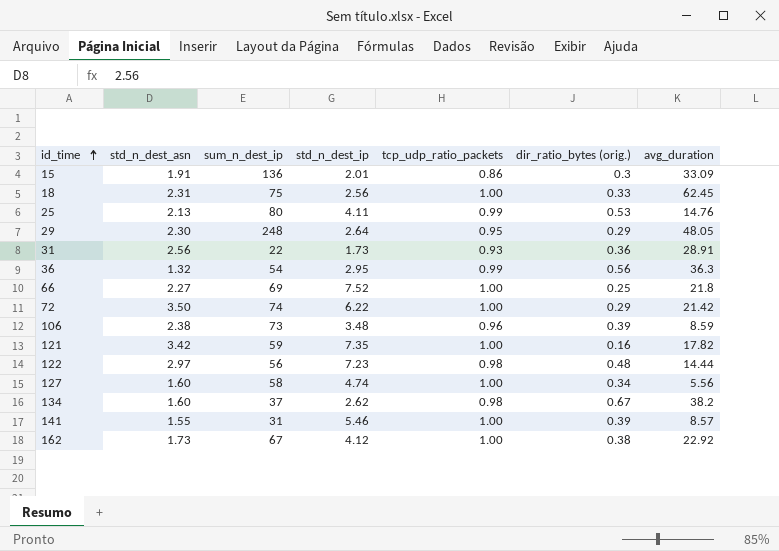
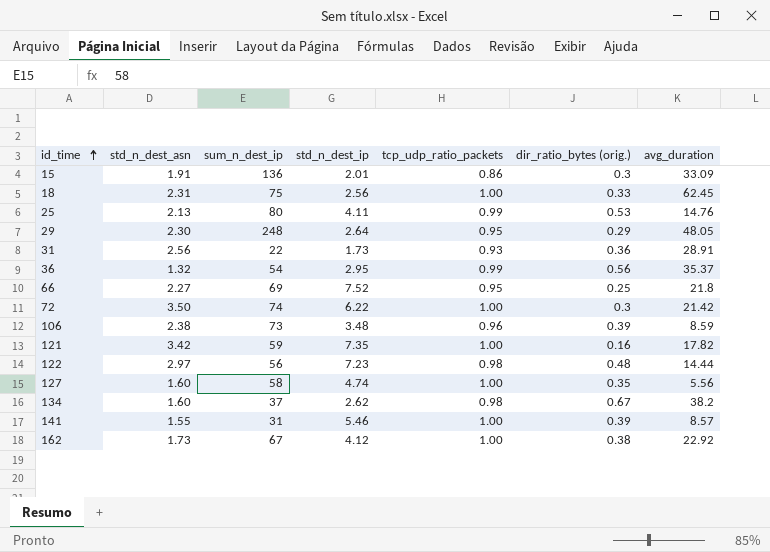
36 | avg_duration: 36.3 -> 35.37
66 | tcp_udp_ratio_packets: 1.00 -> 0.95
72 | dir_ratio_bytes (orig.): 0.29 -> 0.3
127 | dir_ratio_bytes (orig.): 0.34 -> 0.35

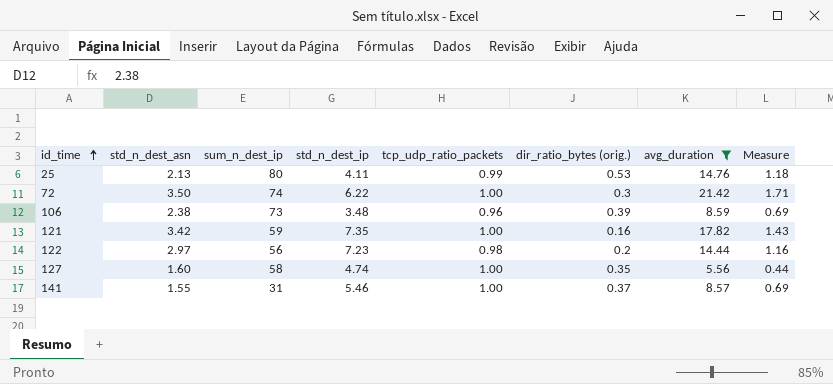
filter: none -> avg_duration <= 21.42
column Measure | formula: none -> [avg_duration] * 0.08
122 | dir_ratio_bytes (orig.): 0.48 -> 0.2
141 | dir_ratio_bytes (orig.): 0.39 -> 0.37

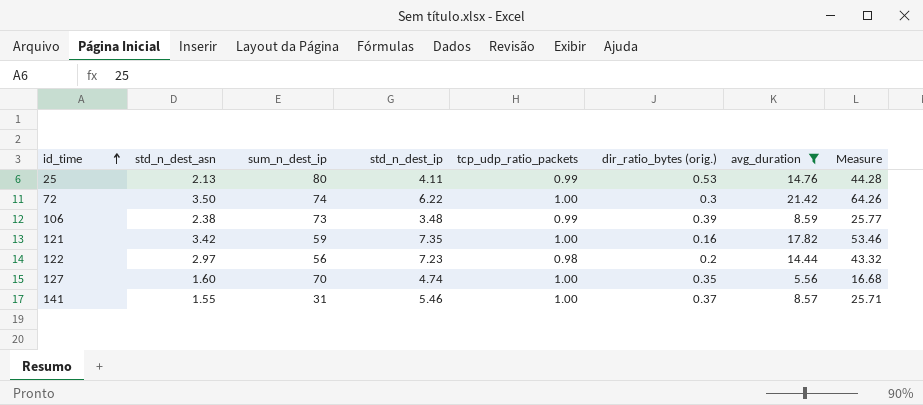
column Measure | formula: [avg_duration] * 0.08 -> [avg_duration] * 3
106 | tcp_udp_ratio_packets: 0.96 -> 0.99
127 | sum_n_dest_ip: 58 -> 70

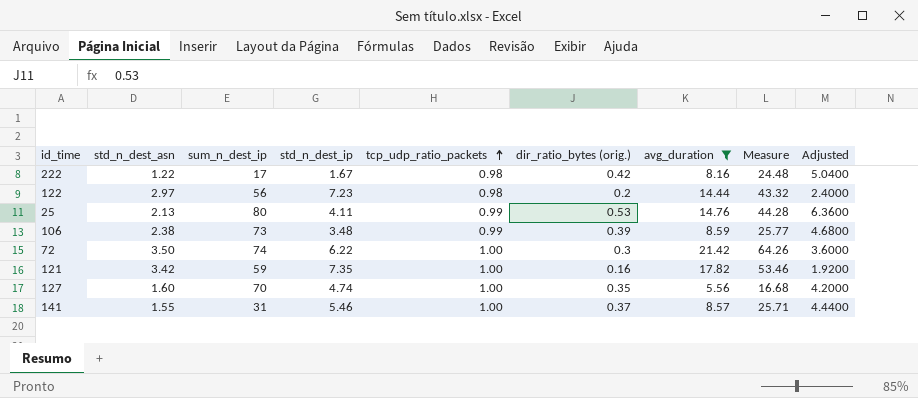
row order: id_time ascending -> tcp_udp_ratio_packets ascending
column Adjusted | formula: none -> [dir_ratio_bytes (orig.)] * 12
row 222: none -> 1.22 | 17 | 1.67 | 0.98 | 0.42 | 8.16 | 24.48 | 5.0400

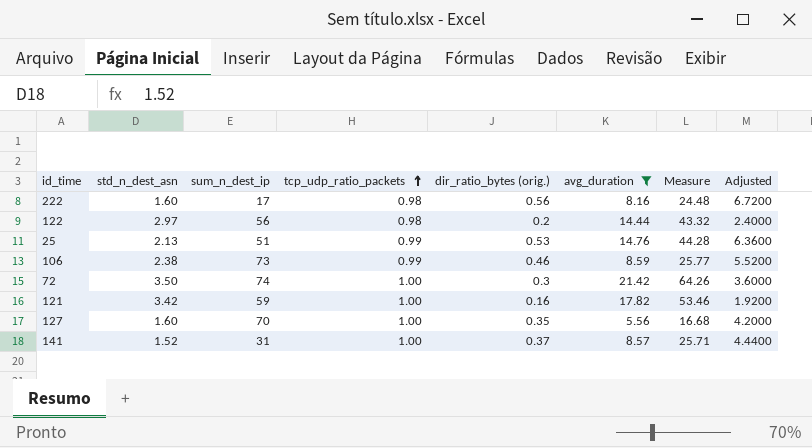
column std_n_dest_ip | position: 4 -> none
222 | std_n_dest_asn: 1.22 -> 1.60
222 | dir_ratio_bytes (orig.): 0.42 -> 0.56
222 | Adjusted: 5.0400 -> 6.7200
25 | sum_n_dest_ip: 80 -> 51
106 | dir_ratio_bytes (orig.): 0.39 -> 0.46
106 | Adjusted: 4.6800 -> 5.5200
141 | std_n_dest_asn: 1.55 -> 1.52

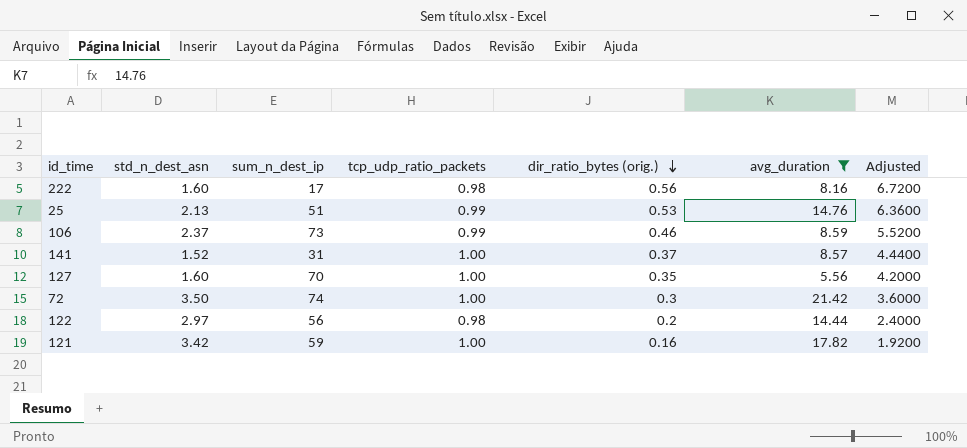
row order: tcp_udp_ratio_packets ascending -> dir_ratio_bytes (orig.) descending
column Measure | formula: [avg_duration] * 3 -> none
106 | std_n_dest_asn: 2.38 -> 2.37

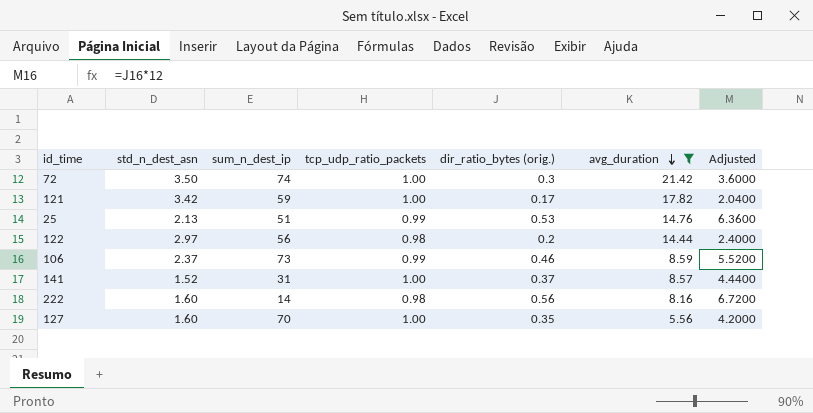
row order: dir_ratio_bytes (orig.) descending -> avg_duration descending
121 | dir_ratio_bytes (orig.): 0.16 -> 0.17
121 | Adjusted: 1.9200 -> 2.0400
222 | sum_n_dest_ip: 17 -> 14

